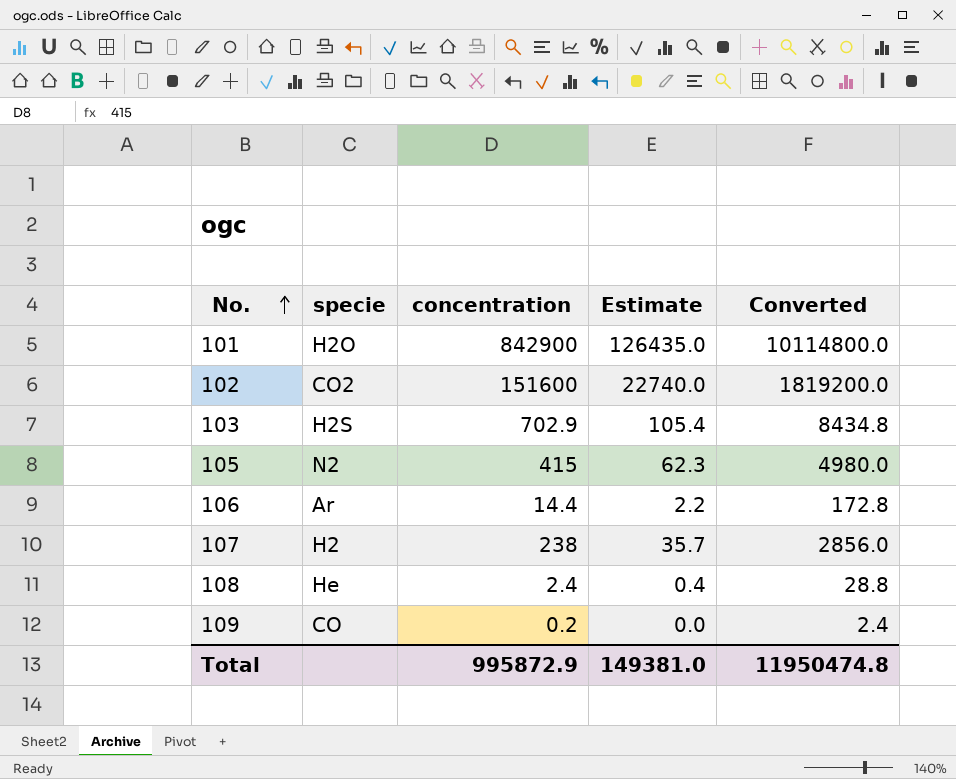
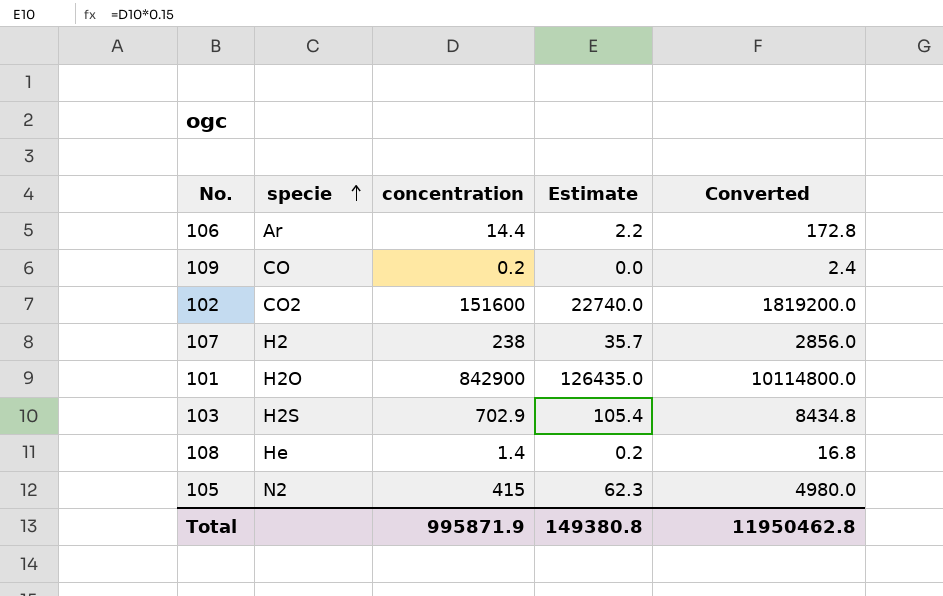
row order: No. ascending -> specie ascending
108 | concentration: 2.4 -> 1.4
108 | Estimate: 0.4 -> 0.2
108 | Converted: 28.8 -> 16.8
Total | concentration: 995872.9 -> 995871.9
Total | Estimate: 149381.0 -> 149380.8
Total | Converted: 11950474.8 -> 11950462.8

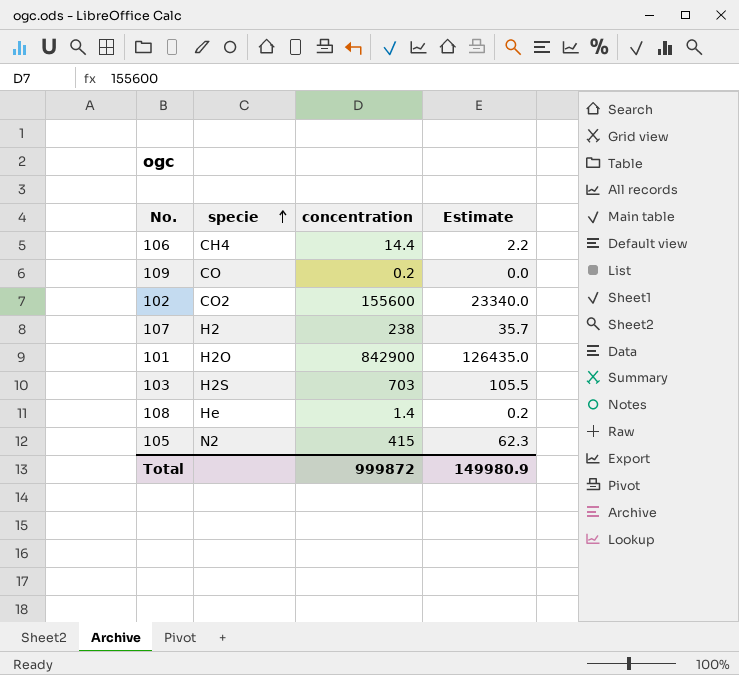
column Converted | formula: [concentration] * 12 -> none
106 | specie: Ar -> CH4
102 | concentration: 151600 -> 155600
102 | Estimate: 22740.0 -> 23340.0
103 | concentration: 702.9 -> 703
103 | Estimate: 105.4 -> 105.5
Total | concentration: 995871.9 -> 999872
Total | Estimate: 149380.8 -> 149980.9

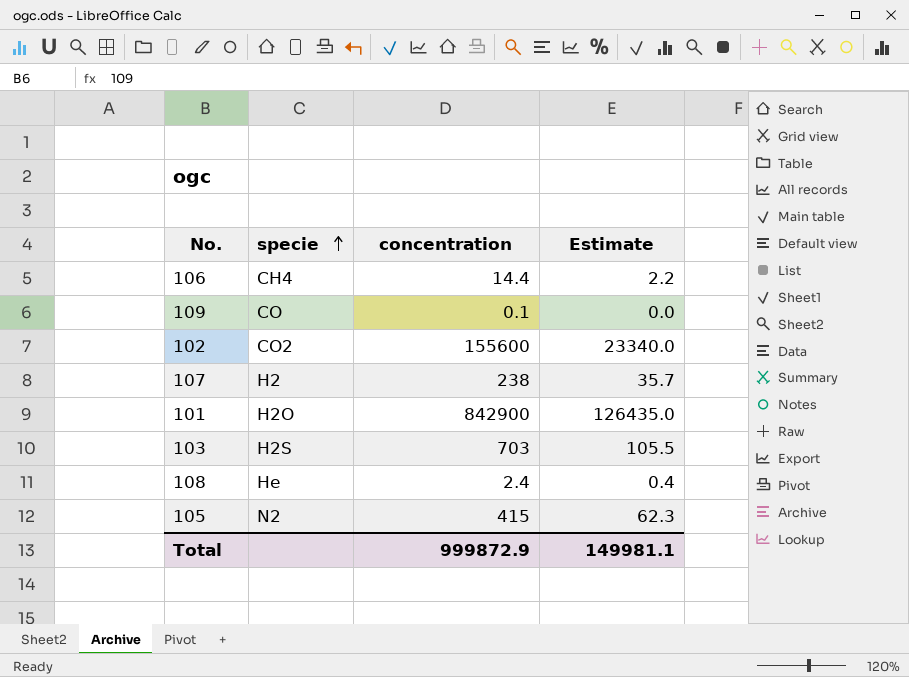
109 | concentration: 0.2 -> 0.1
108 | concentration: 1.4 -> 2.4
108 | Estimate: 0.2 -> 0.4
Total | concentration: 999872 -> 999872.9
Total | Estimate: 149980.9 -> 149981.1

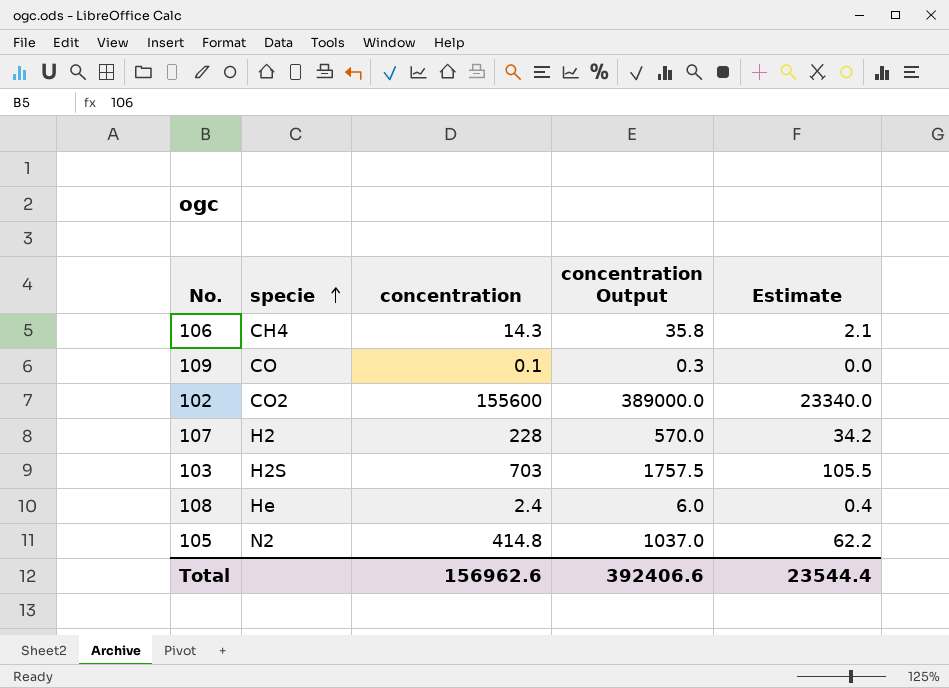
column concentration Output | formula: none -> [concentration] * 2.5
row 101: H2O | 842900 | 126435.0 -> none
106 | concentration: 14.4 -> 14.3
106 | Estimate: 2.2 -> 2.1
107 | concentration: 238 -> 228
107 | Estimate: 35.7 -> 34.2
105 | concentration: 415 -> 414.8
105 | Estimate: 62.3 -> 62.2
Total | concentration: 999872.9 -> 156962.6
Total | Estimate: 149981.1 -> 23544.4

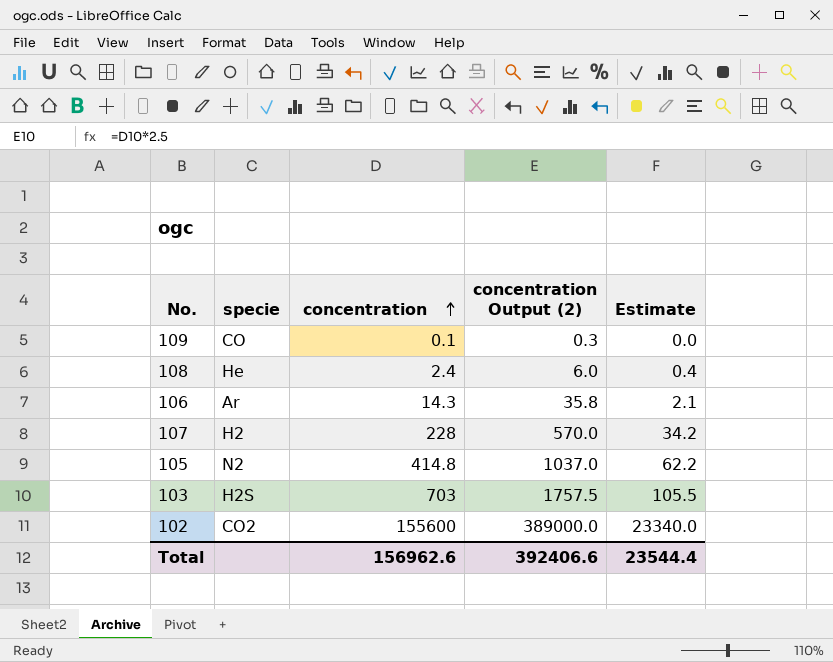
row order: specie ascending -> concentration ascending
column name: concentration Output -> concentration Output (2)
106 | specie: CH4 -> Ar

